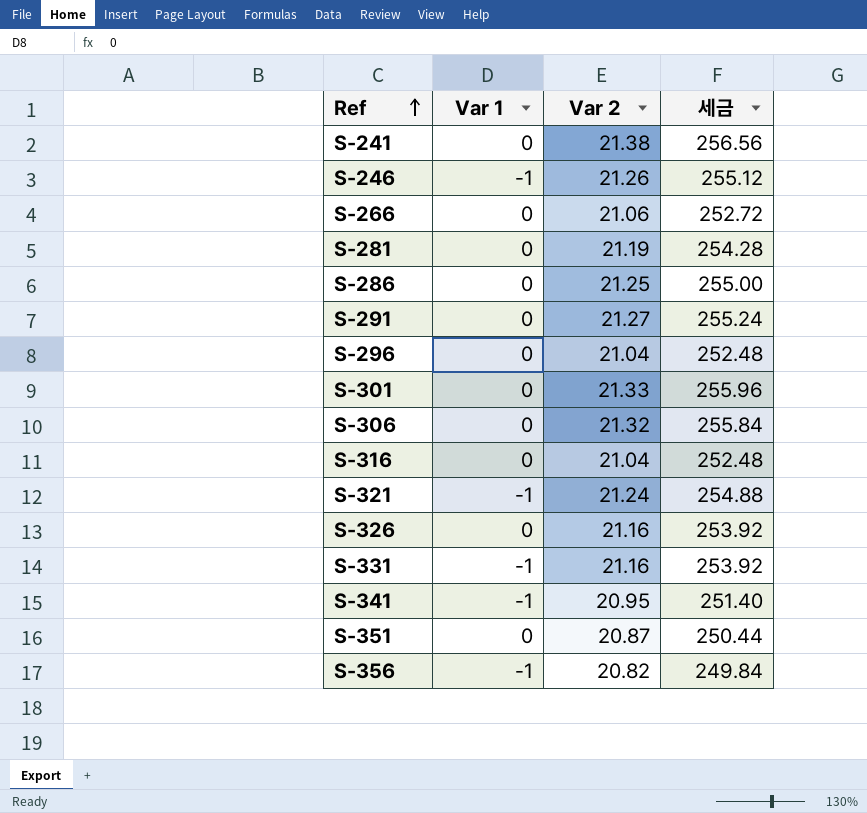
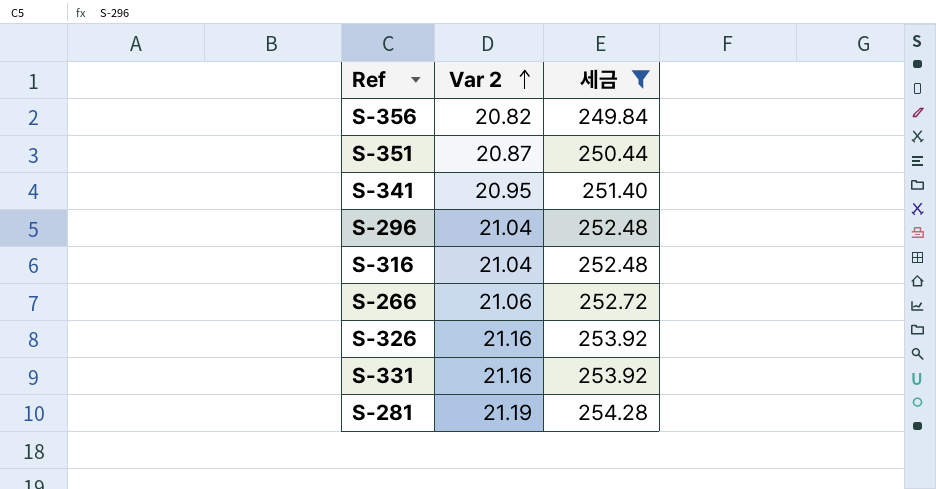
filter: none -> 세금 <= 254.28
row order: Ref ascending -> Var 2 ascending
column Var 1 | position: 2 -> none

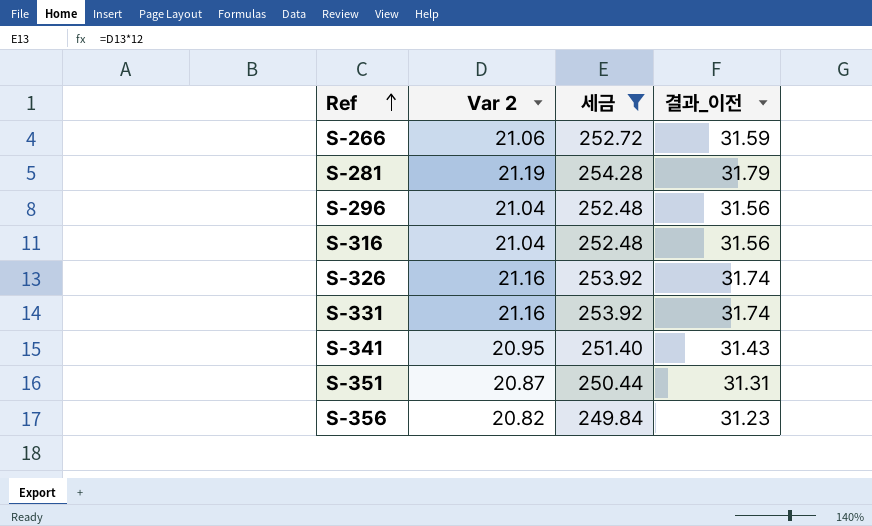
row order: Var 2 ascending -> Ref ascending
column 결과_이전 | formula: none -> [Var 2] * 1.5

